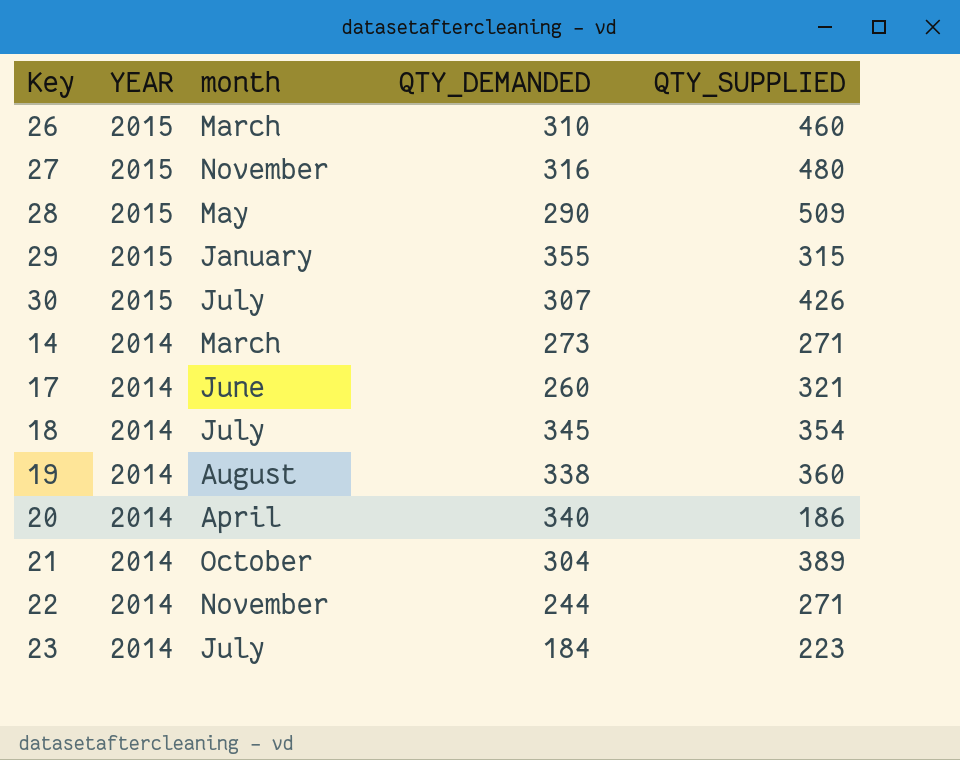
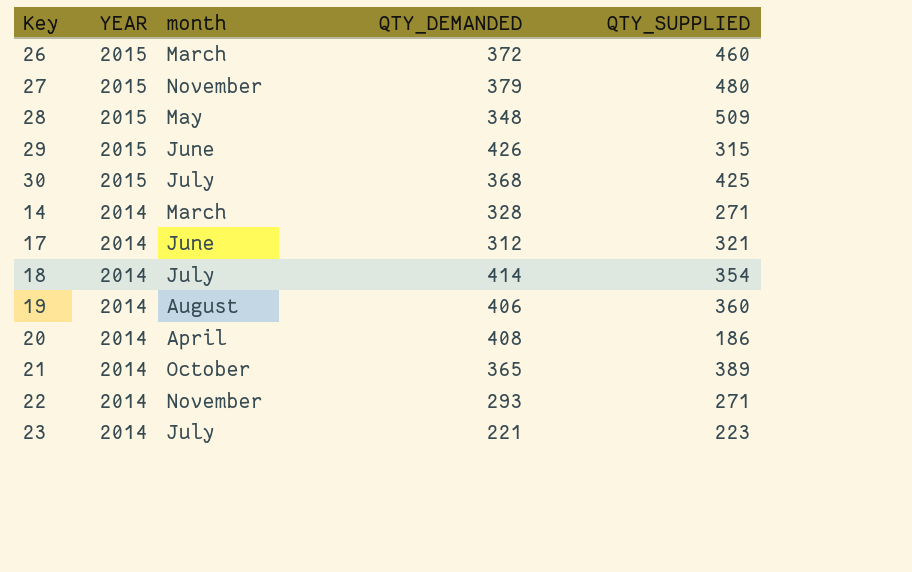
26 | QTY_DEMANDED: 310 -> 372
27 | QTY_DEMANDED: 316 -> 379
28 | QTY_DEMANDED: 290 -> 348
29 | month: January -> June
29 | QTY_DEMANDED: 355 -> 426
30 | QTY_DEMANDED: 307 -> 368
30 | QTY_SUPPLIED: 426 -> 425
14 | QTY_DEMANDED: 273 -> 328
17 | QTY_DEMANDED: 260 -> 312
18 | QTY_DEMANDED: 345 -> 414
19 | QTY_DEMANDED: 338 -> 406
20 | QTY_DEMANDED: 340 -> 408
21 | QTY_DEMANDED: 304 -> 365
22 | QTY_DEMANDED: 244 -> 293
23 | QTY_DEMANDED: 184 -> 221

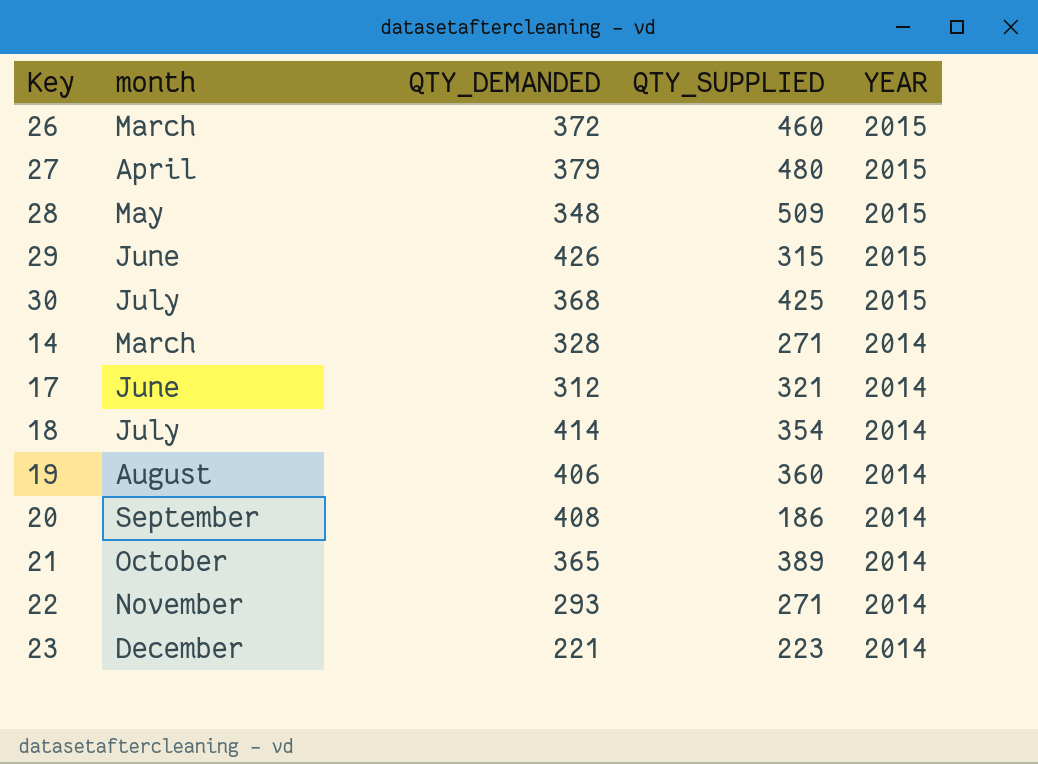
column YEAR | position: 2 -> 5
27 | month: November -> April
20 | month: April -> September
23 | month: July -> December

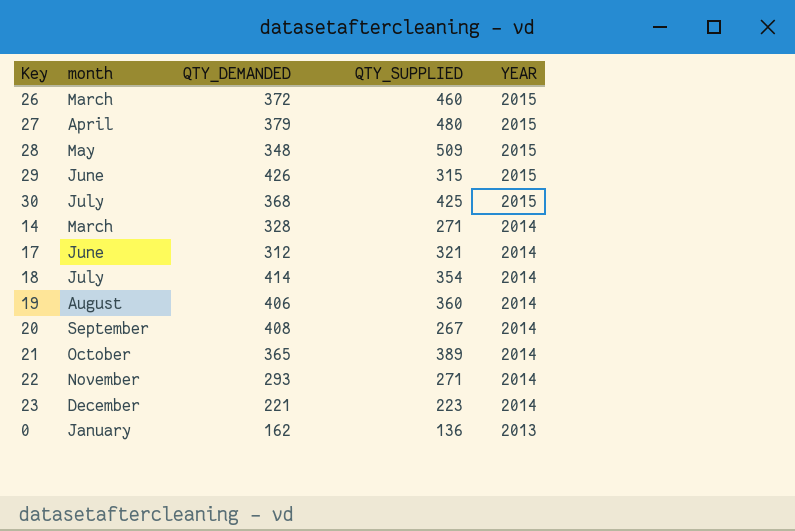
20 | QTY_SUPPLIED: 186 -> 267
row 0: none -> January | 162 | 136 | 2013

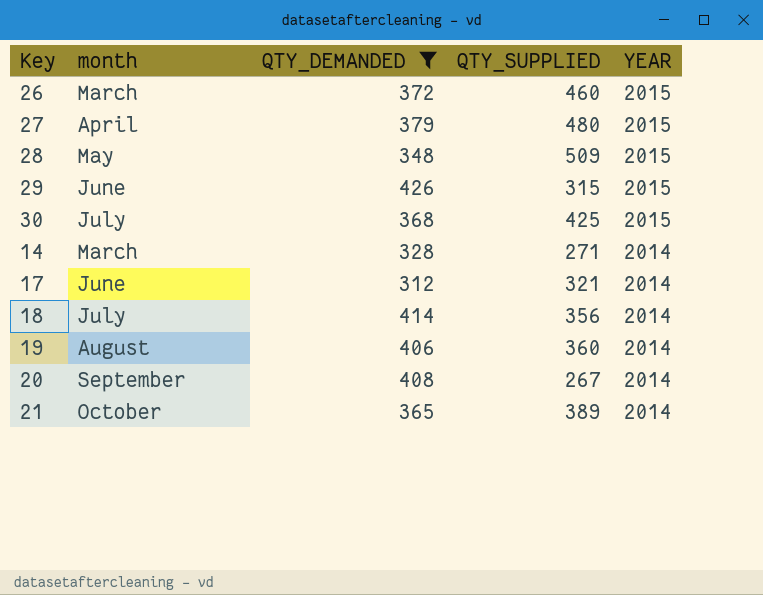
filter: none -> QTY_DEMANDED >= 312
18 | QTY_SUPPLIED: 354 -> 356

